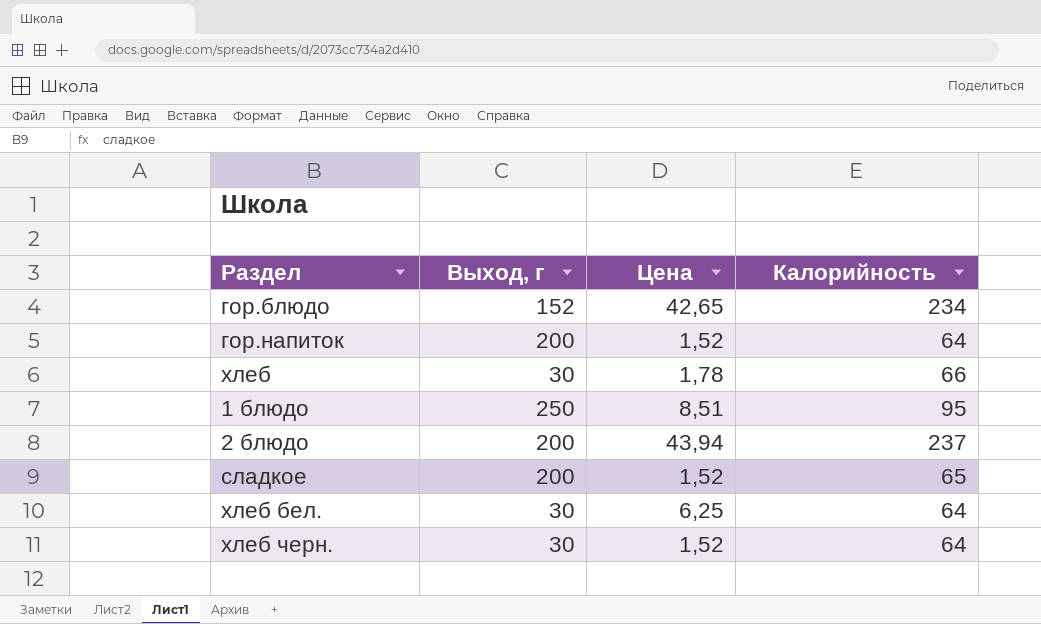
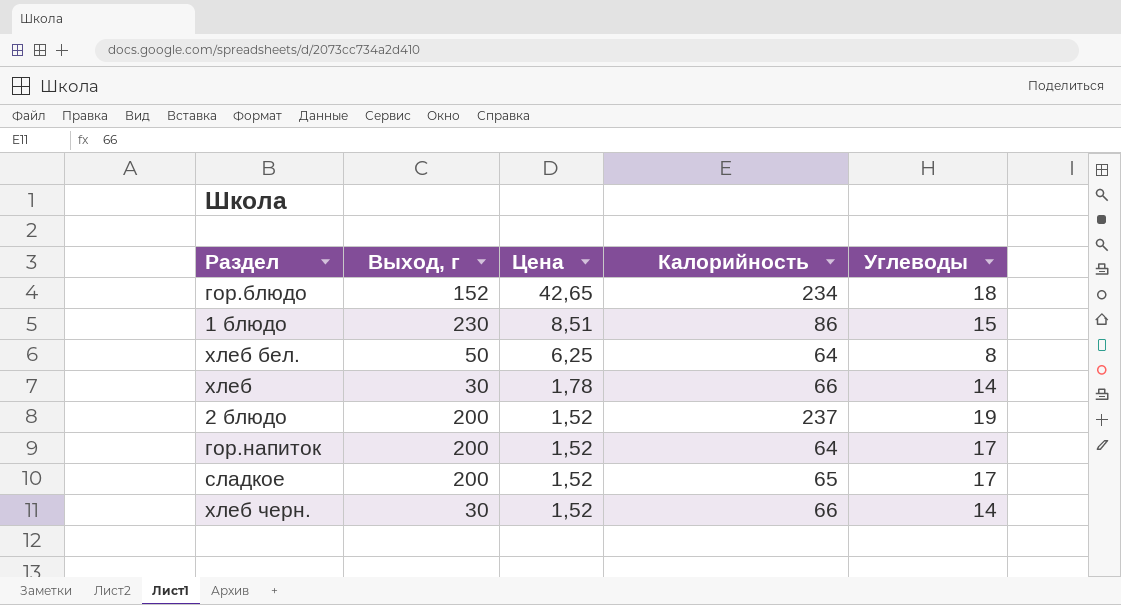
row order: none -> Цена descending
column Углеводы | position: none -> 5
1 блюдо | Выход, г: 250 -> 230
1 блюдо | Калорийность: 95 -> 86
хлеб бел. | Выход, г: 30 -> 50
2 блюдо | Цена: 43,94 -> 1,52
хлеб черн. | Калорийность: 64 -> 66

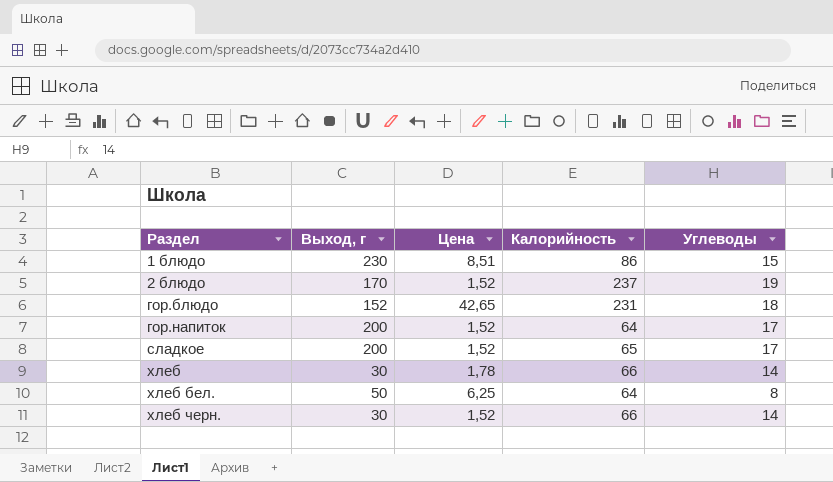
row order: Цена descending -> Раздел ascending
2 блюдо | Выход, г: 200 -> 170
гор.блюдо | Калорийность: 234 -> 231

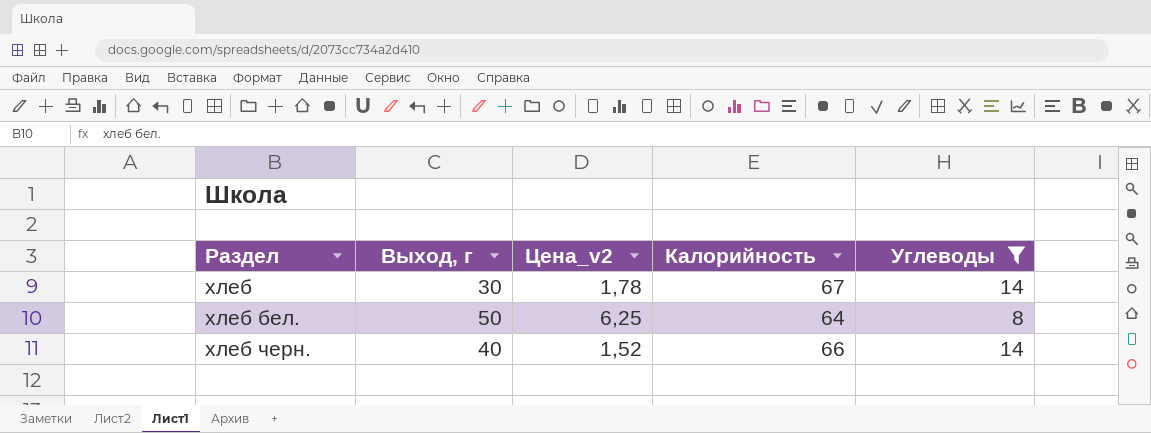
filter: none -> Углеводы <= 14
column name: Цена -> Цена_v2
хлеб | Калорийность: 66 -> 67
хлеб черн. | Выход, г: 30 -> 40

